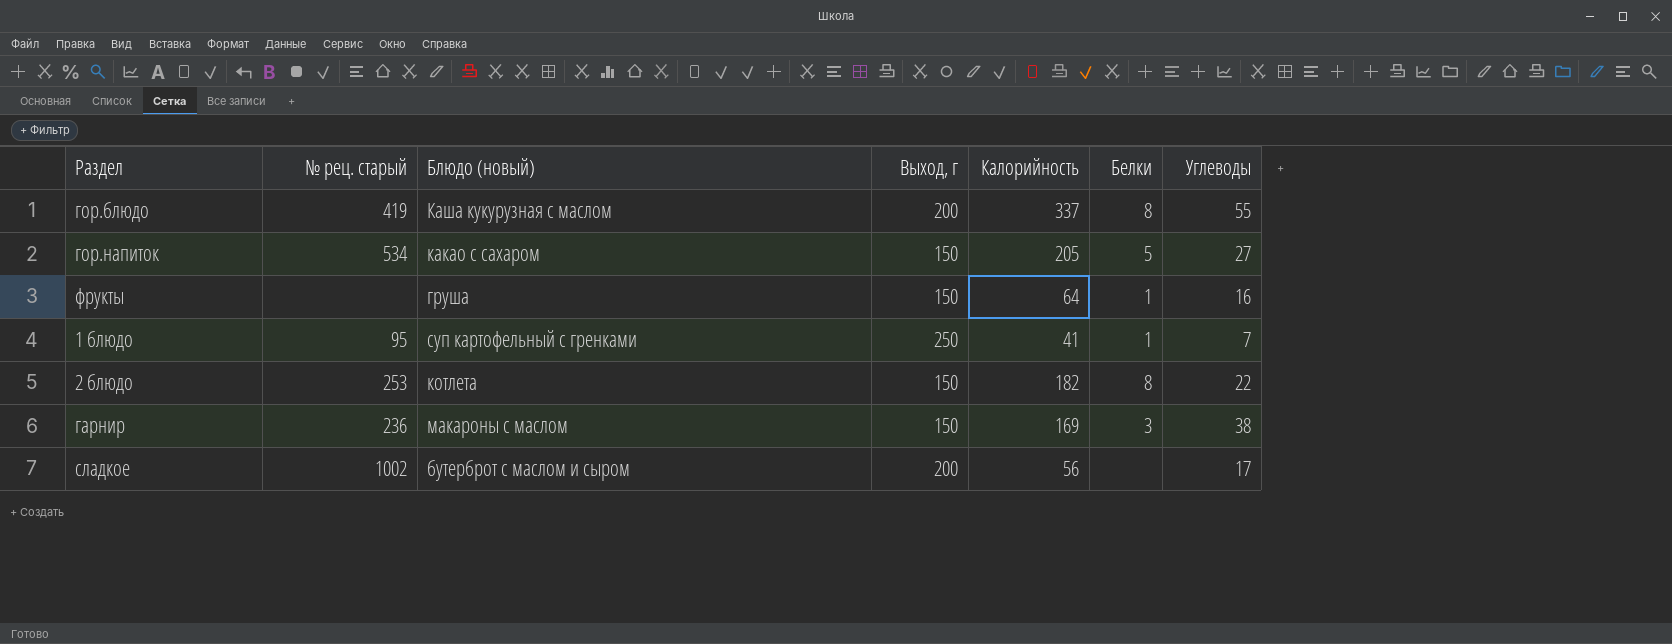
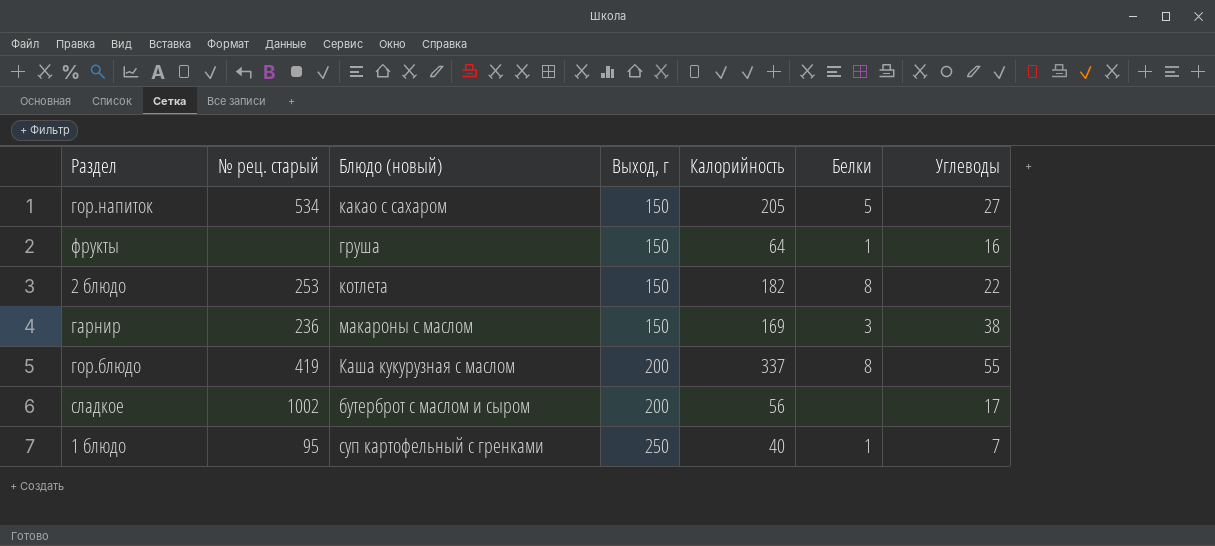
row order: none -> Выход, г ascending
1 блюдо | Калорийность: 41 -> 40

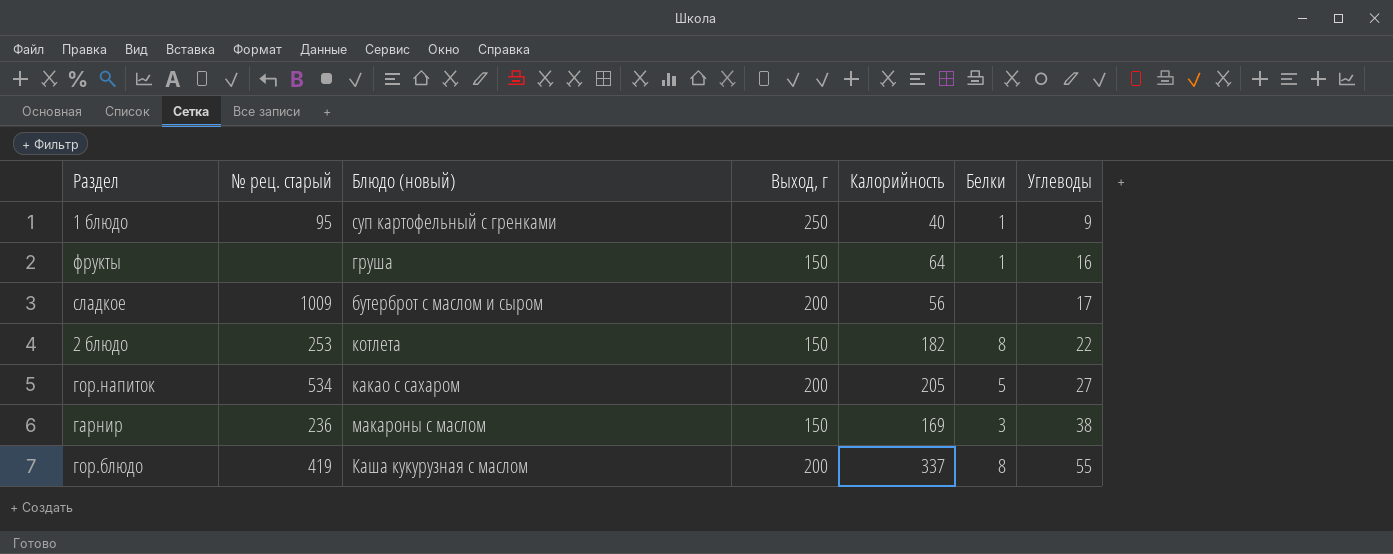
row order: Выход, г ascending -> Углеводы ascending
1 блюдо | Углеводы: 7 -> 9
сладкое | № рец. старый: 1002 -> 1009
гор.напиток | Выход, г: 150 -> 200

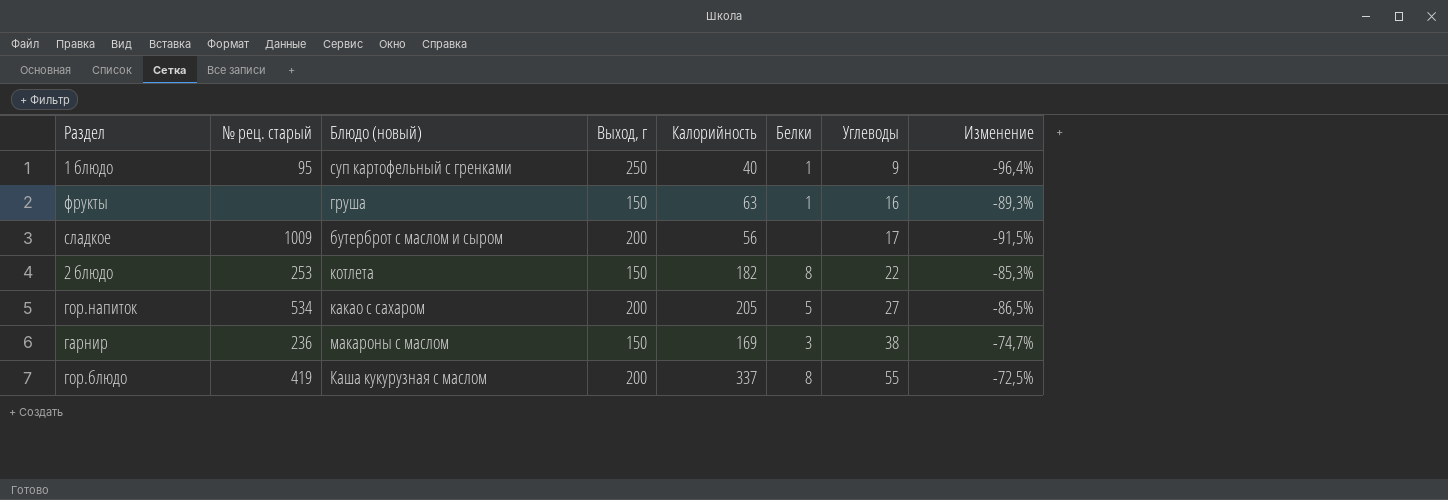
column Изменение | formula: none -> ([Углеводы] - [Выход, г]) / [Выход, г]
фрукты | Калорийность: 64 -> 63

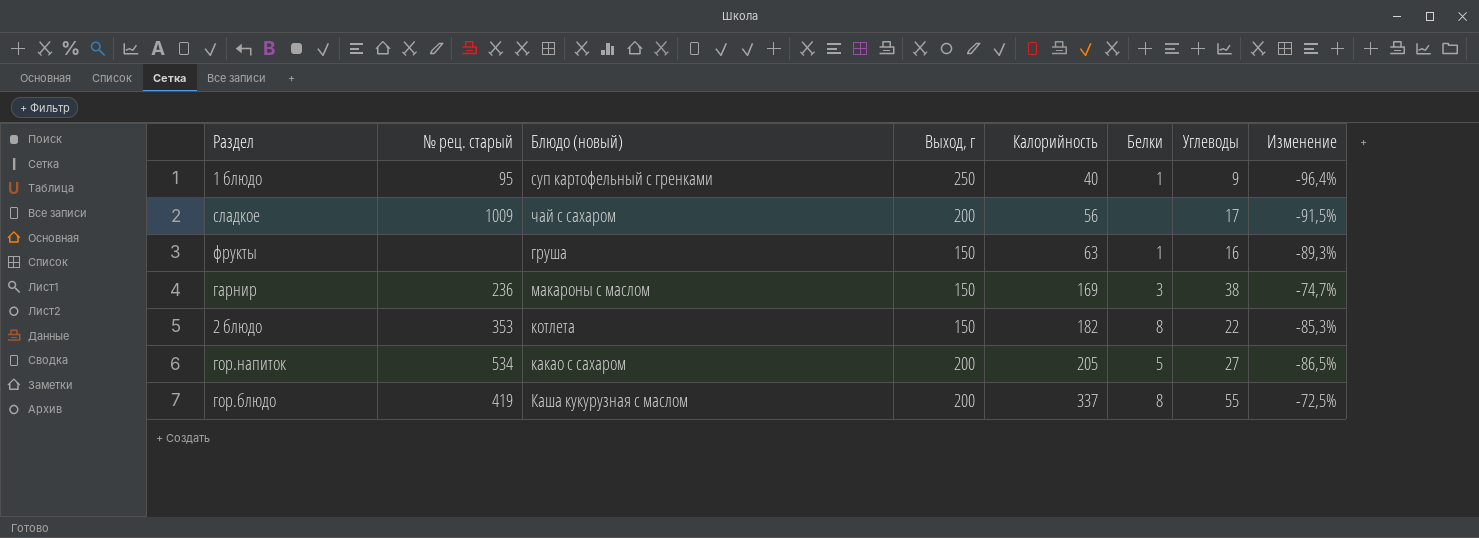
row order: Углеводы ascending -> Калорийность ascending
сладкое | Блюдо (новый): бутерброт с маслом и сыром -> чай с сахаром
2 блюдо | № рец. старый: 253 -> 353

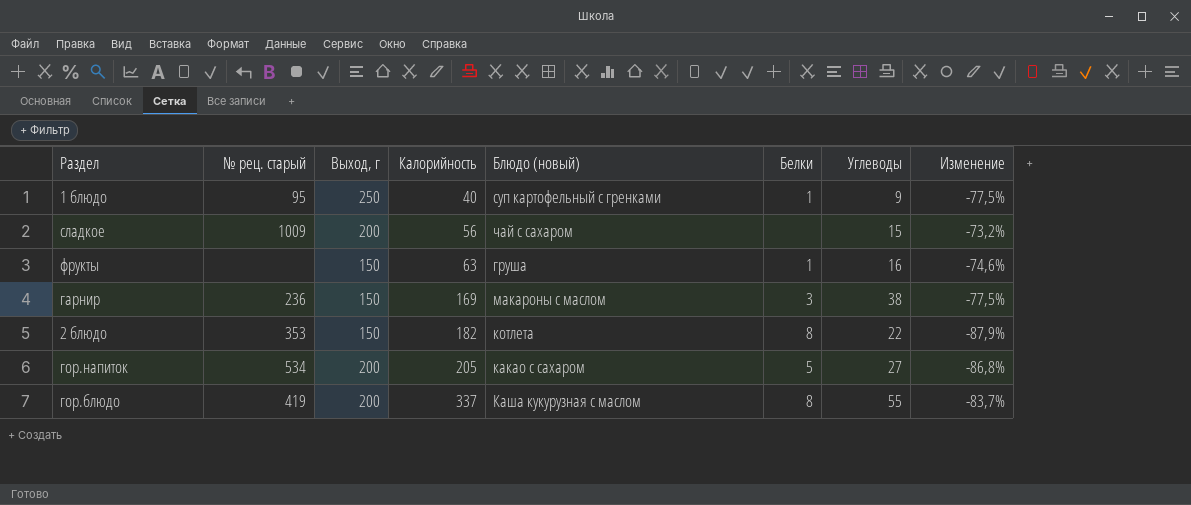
column Блюдо (новый) | position: 3 -> 5
column Изменение | formula: ([Углеводы] - [Выход, г]) / [Выход, г] -> ([Углеводы] - [Калорийность]) / [Калорийность]
сладкое | Углеводы: 17 -> 15

